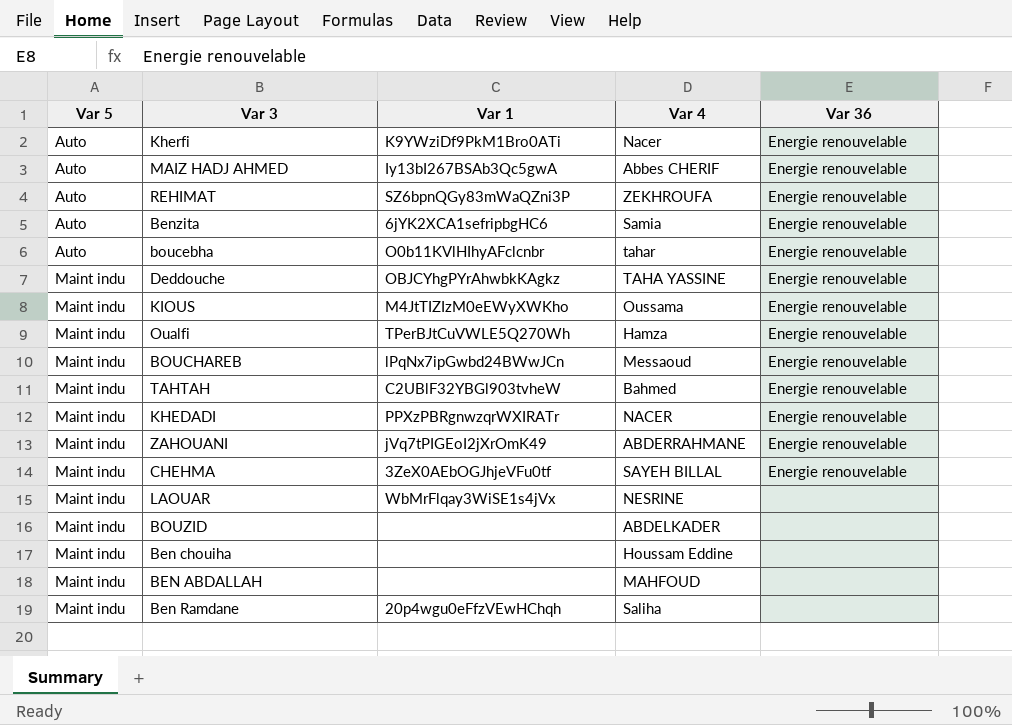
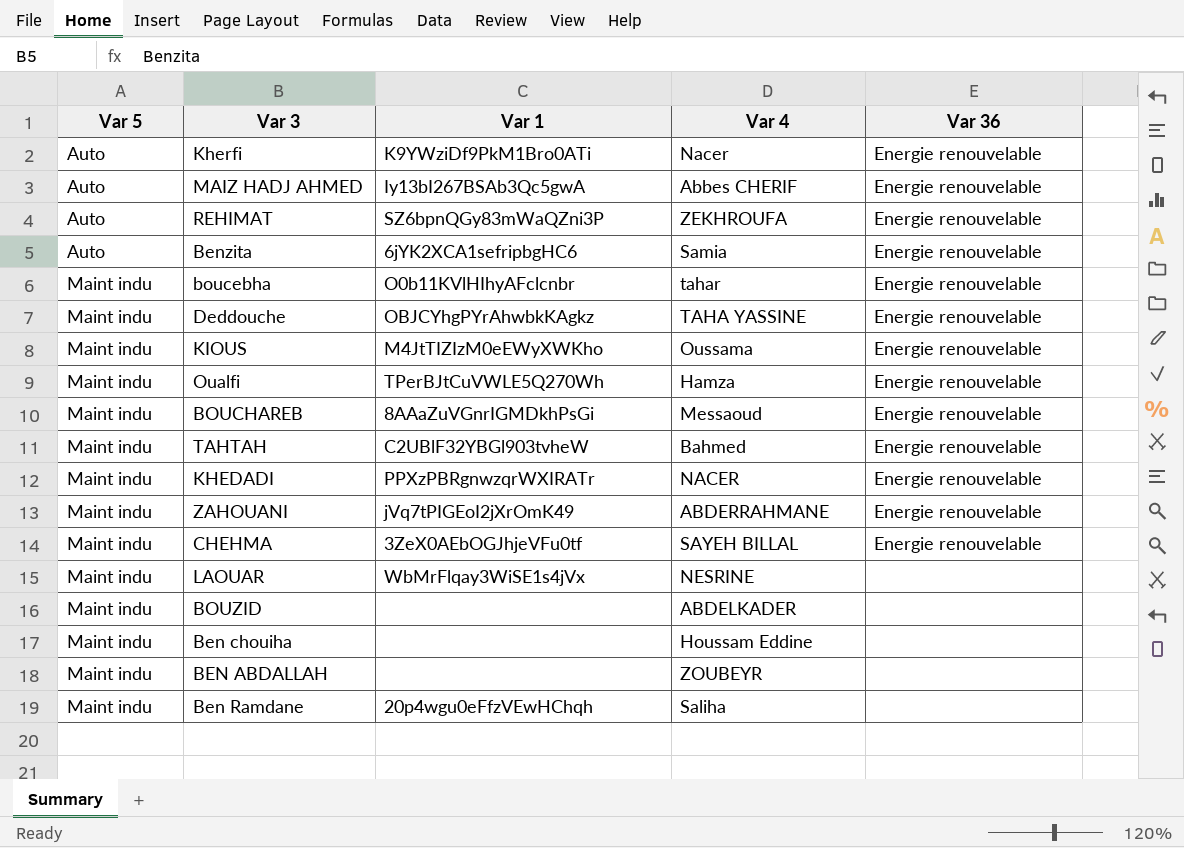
boucebha | Var 5: Auto -> Maint indu
BOUCHAREB | Var 1: lPqNx7ipGwbd24BWwJCn -> 8AAaZuVGnrIGMDkhPsGi
BEN ABDALLAH | Var 4: MAHFOUD -> ZOUBEYR

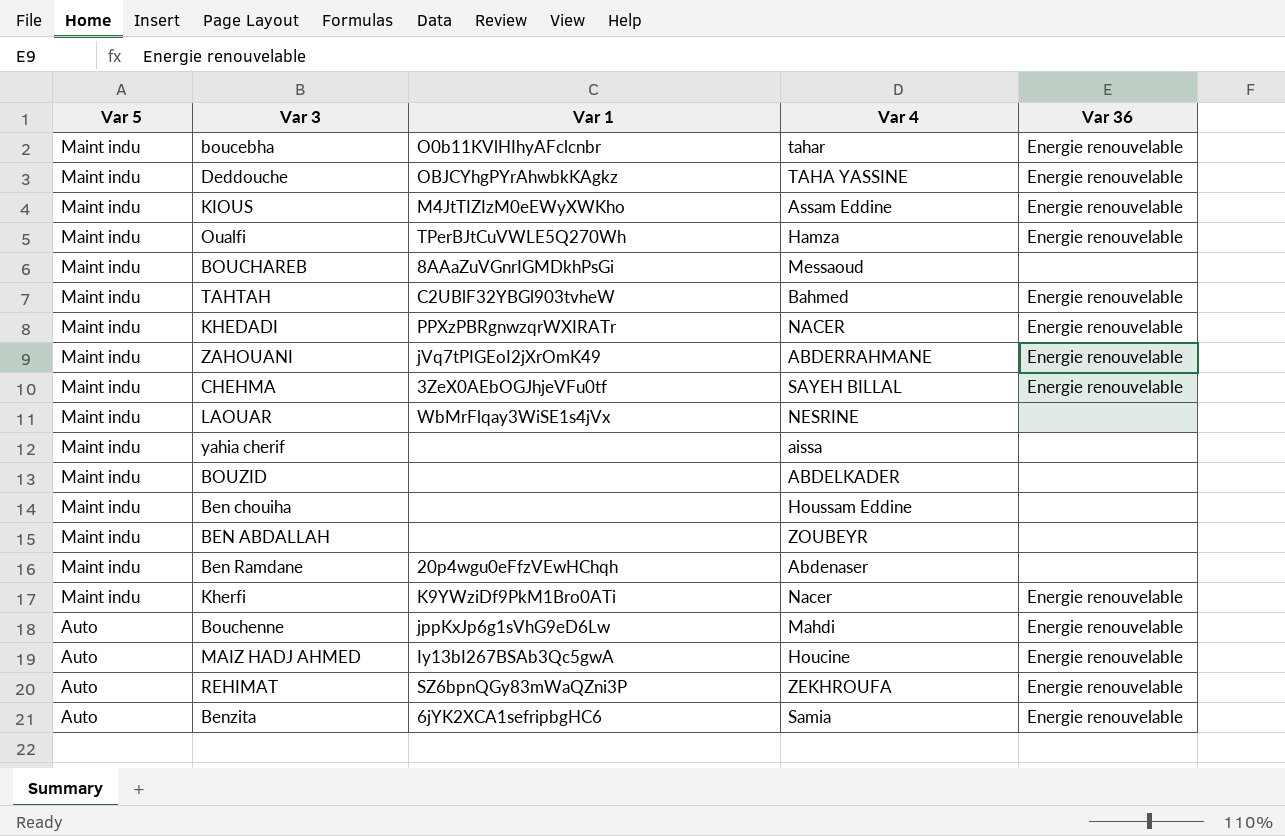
row order: Var 5 ascending -> Var 5 descending
KIOUS | Var 4: Oussama -> Assam Eddine
BOUCHAREB | Var 36: Energie renouvelable -> none
row yahia cherif: none -> Maint indu | none | aissa | none
Ben Ramdane | Var 4: Saliha -> Abdenaser
Kherfi | Var 5: Auto -> Maint indu
row Bouchenne: none -> Auto | jppKxJp6g1sVhG9eD6Lw | Mahdi | Energie renouvelable
MAIZ HADJ AHMED | Var 4: Abbes CHERIF -> Houcine

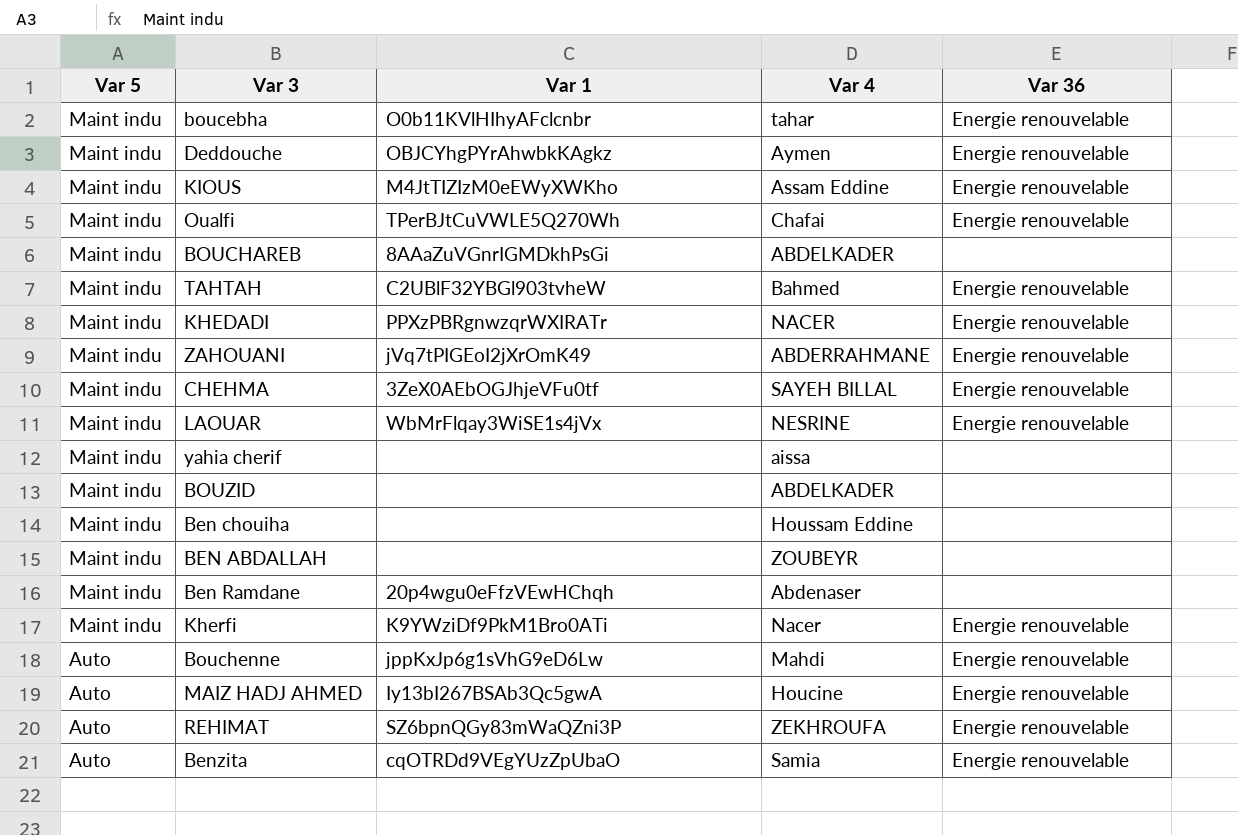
Deddouche | Var 4: TAHA YASSINE -> Aymen
Oualfi | Var 4: Hamza -> Chafai
BOUCHAREB | Var 4: Messaoud -> ABDELKADER
LAOUAR | Var 36: none -> Energie renouvelable
Benzita | Var 1: 6jYK2XCA1sefripbgHC6 -> cqOTRDd9VEgYUzZpUbaO

